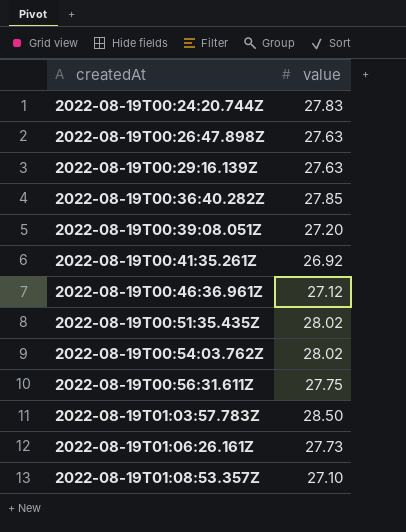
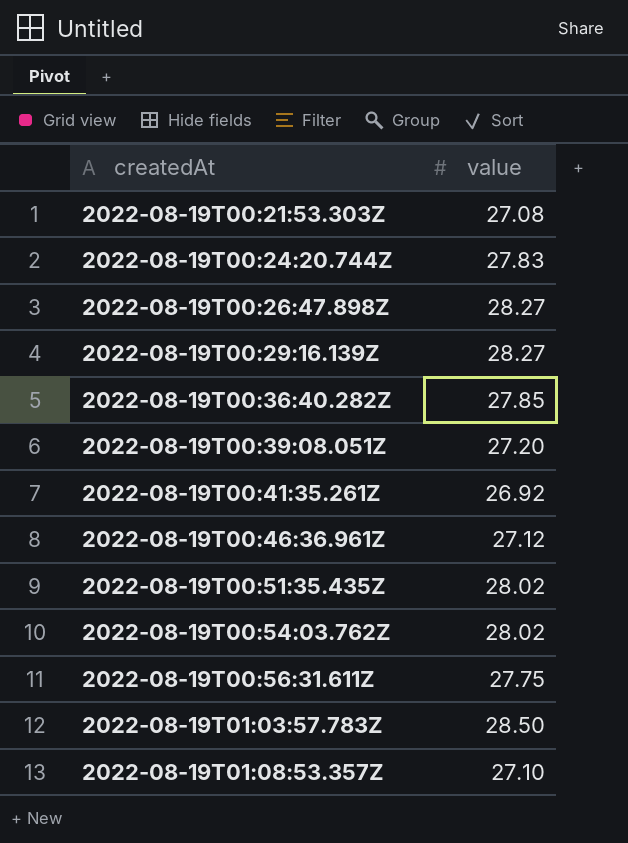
row 2022-08-19T01:06:26.161Z: 27.73 -> none
row 2022-08-19T00:21:53.303Z: none -> 27.08
2022-08-19T00:26:47.898Z | value: 27.63 -> 28.27
2022-08-19T00:29:16.139Z | value: 27.63 -> 28.27

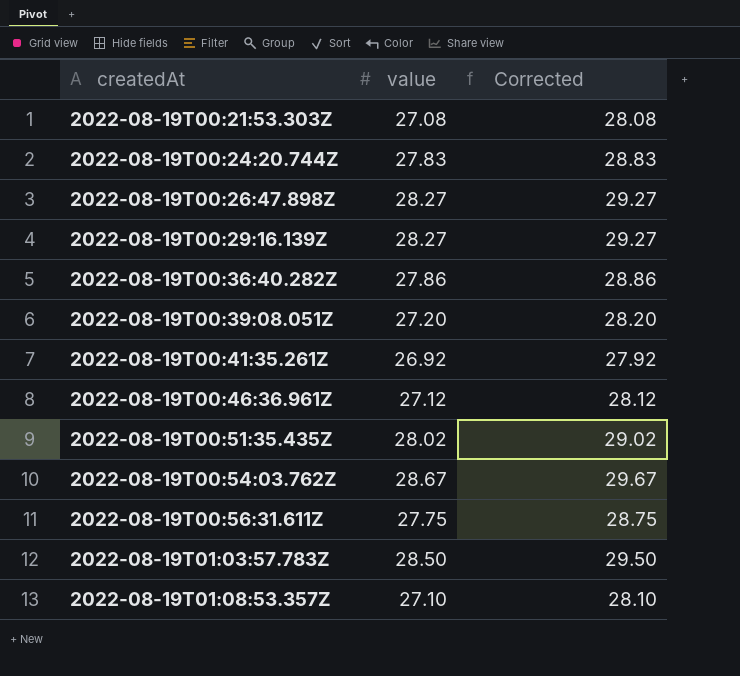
column Corrected | formula: none -> [value] + 1
2022-08-19T00:36:40.282Z | value: 27.85 -> 27.86
2022-08-19T00:54:03.762Z | value: 28.02 -> 28.67

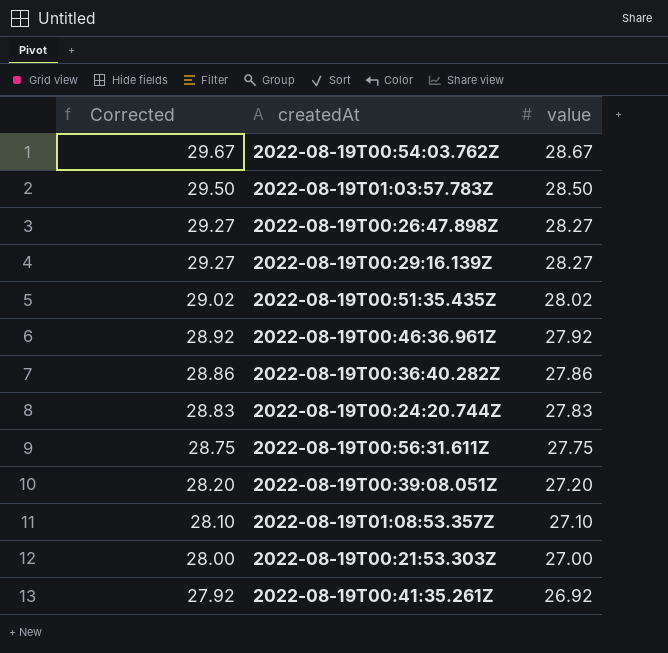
row order: createdAt ascending -> Corrected descending
column Corrected | position: 3 -> 1
2022-08-19T00:46:36.961Z | Corrected: 28.12 -> 28.92
2022-08-19T00:46:36.961Z | value: 27.12 -> 27.92
2022-08-19T00:21:53.303Z | Corrected: 28.08 -> 28.00
2022-08-19T00:21:53.303Z | value: 27.08 -> 27.00

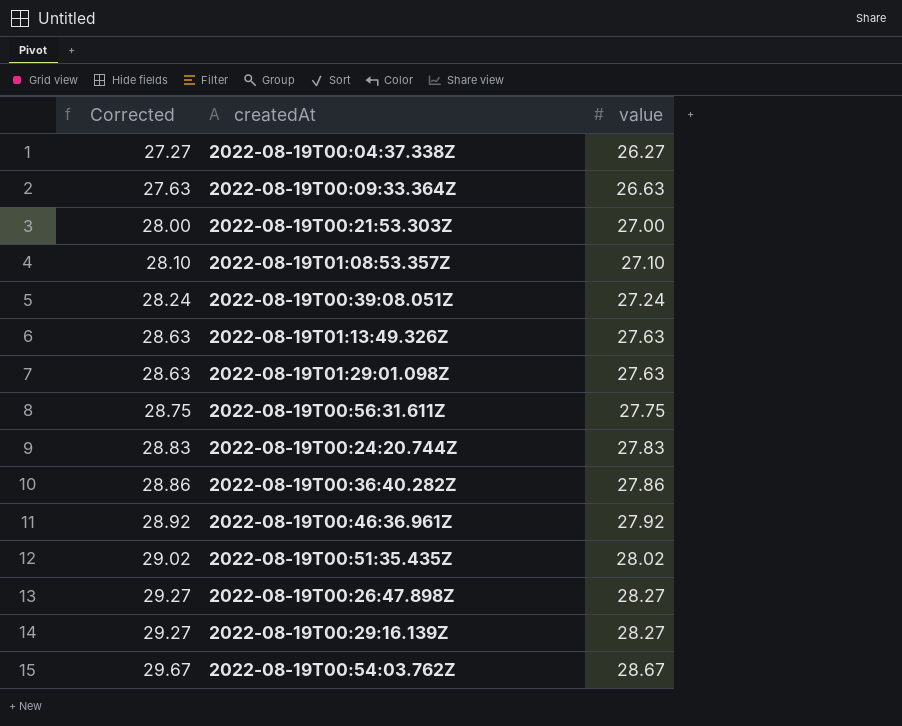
row order: Corrected descending -> Corrected ascending
row 2022-08-19T01:03:57.783Z: 29.50 | 28.50 -> none
row 2022-08-19T00:41:35.261Z: 27.92 | 26.92 -> none
row 2022-08-19T00:04:37.338Z: none -> 27.27 | 26.27
row 2022-08-19T00:09:33.364Z: none -> 27.63 | 26.63
2022-08-19T00:39:08.051Z | Corrected: 28.20 -> 28.24
2022-08-19T00:39:08.051Z | value: 27.20 -> 27.24
row 2022-08-19T01:13:49.326Z: none -> 28.63 | 27.63
row 2022-08-19T01:29:01.098Z: none -> 28.63 | 27.63

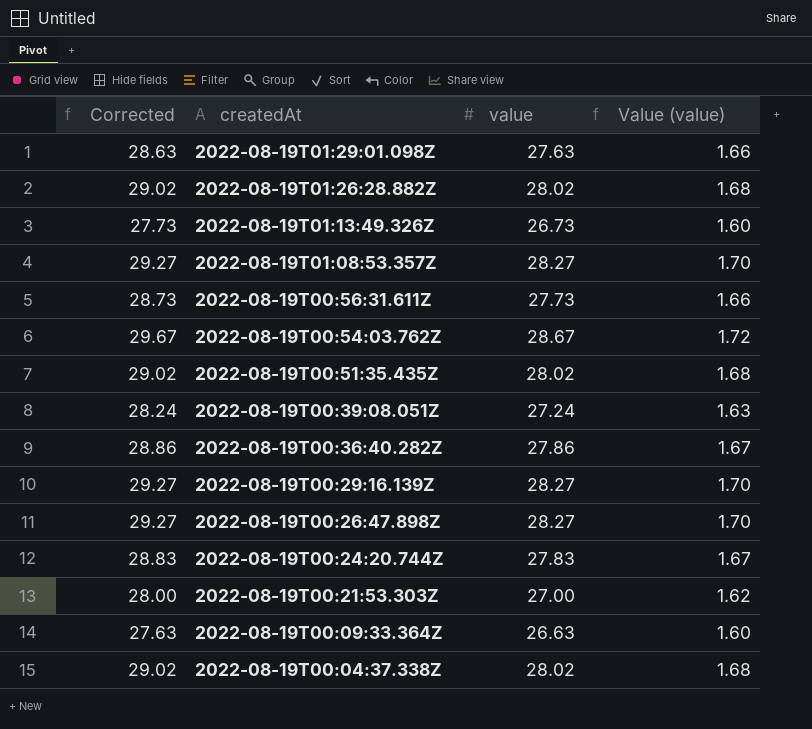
row order: Corrected ascending -> createdAt descending
column Value (value) | formula: none -> [value] * 0.06
row 2022-08-19T00:46:36.961Z: 28.92 | 27.92 -> none
row 2022-08-19T01:26:28.882Z: none -> 29.02 | 28.02 | 1.68
2022-08-19T01:13:49.326Z | Corrected: 28.63 -> 27.73
2022-08-19T01:13:49.326Z | value: 27.63 -> 26.73
2022-08-19T01:08:53.357Z | Corrected: 28.10 -> 29.27
2022-08-19T01:08:53.357Z | value: 27.10 -> 28.27
2022-08-19T00:56:31.611Z | Corrected: 28.75 -> 28.73
2022-08-19T00:56:31.611Z | value: 27.75 -> 27.73
2022-08-19T00:04:37.338Z | Corrected: 27.27 -> 29.02
2022-08-19T00:04:37.338Z | value: 26.27 -> 28.02

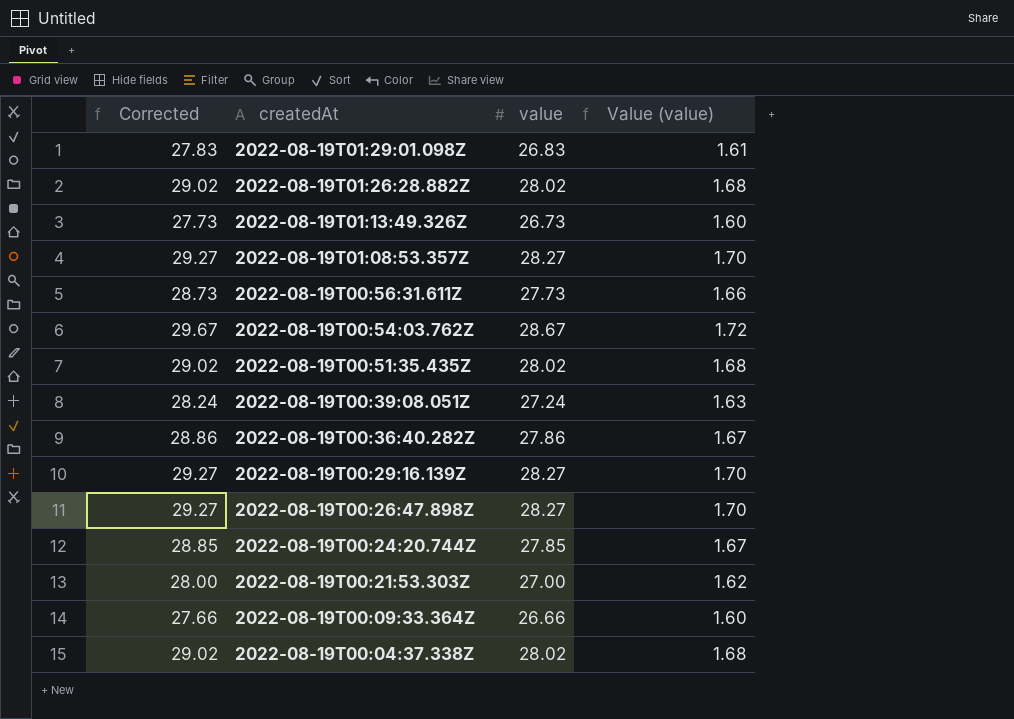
2022-08-19T01:29:01.098Z | Corrected: 28.63 -> 27.83
2022-08-19T01:29:01.098Z | value: 27.63 -> 26.83
2022-08-19T01:29:01.098Z | Value (value): 1.66 -> 1.61
2022-08-19T00:24:20.744Z | Corrected: 28.83 -> 28.85
2022-08-19T00:24:20.744Z | value: 27.83 -> 27.85
2022-08-19T00:09:33.364Z | Corrected: 27.63 -> 27.66
2022-08-19T00:09:33.364Z | value: 26.63 -> 26.66

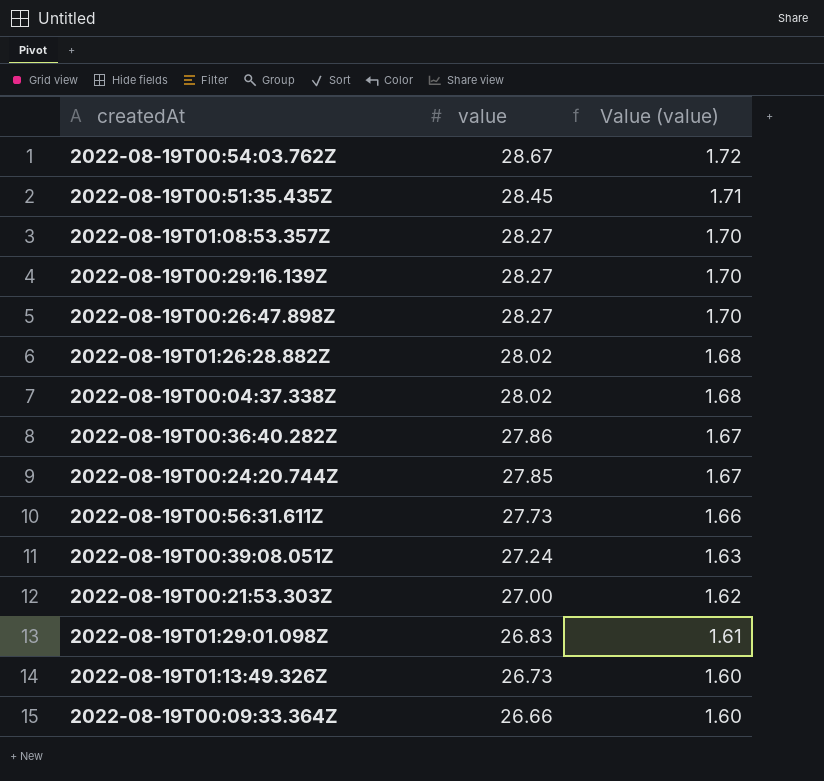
row order: createdAt descending -> value descending
column Corrected | formula: [value] + 1 -> none
2022-08-19T00:51:35.435Z | value: 28.02 -> 28.45
2022-08-19T00:51:35.435Z | Value (value): 1.68 -> 1.71

